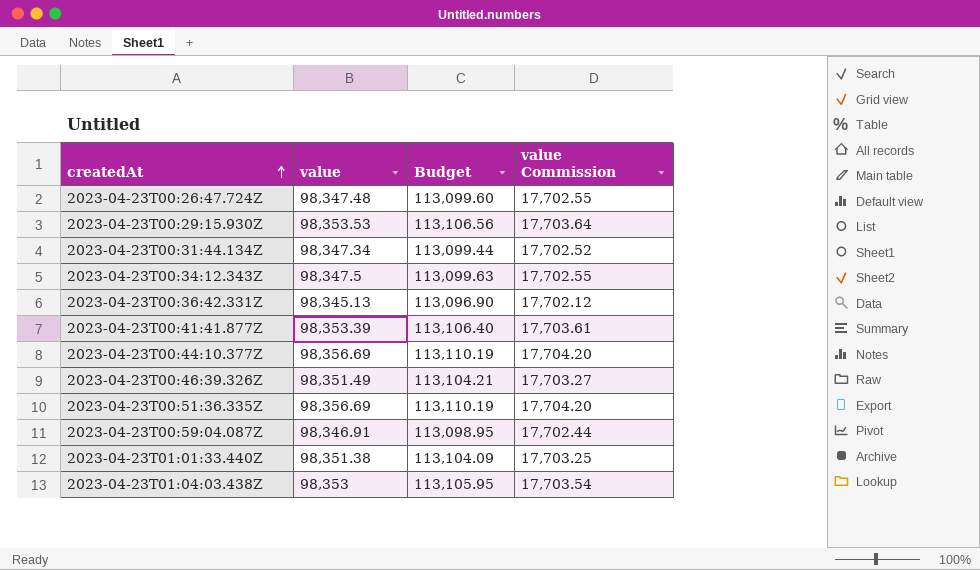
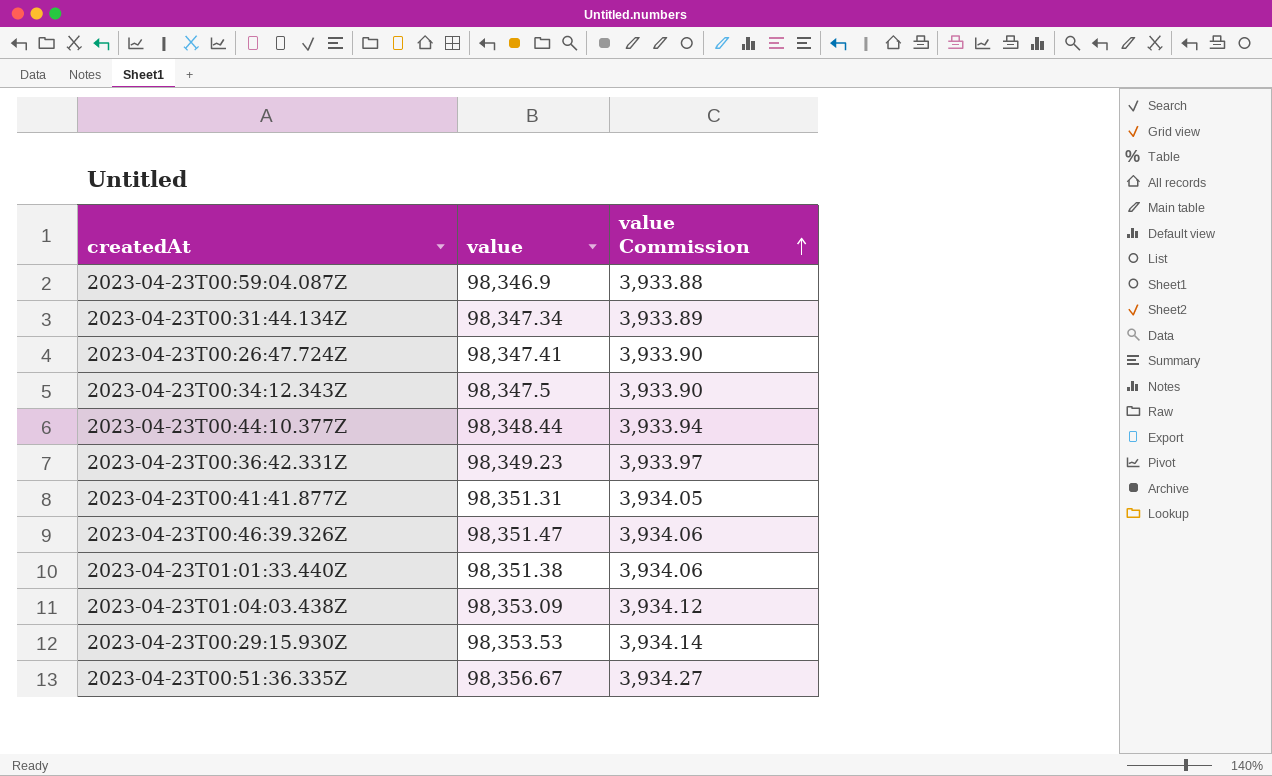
row order: createdAt ascending -> value Commission ascending
column Budget | formula: [value] * 1.15 -> none
column value Commission | formula: [value] * 0.18 -> [value] * 0.04
2023-04-23T00:59:04.087Z | value: 98,346.91 -> 98,346.9
2023-04-23T00:26:47.724Z | value: 98,347.48 -> 98,347.41
2023-04-23T00:44:10.377Z | value: 98,356.69 -> 98,348.44
2023-04-23T00:36:42.331Z | value: 98,345.13 -> 98,349.23
2023-04-23T00:41:41.877Z | value: 98,353.39 -> 98,351.31
2023-04-23T00:46:39.326Z | value: 98,351.49 -> 98,351.47
2023-04-23T01:04:03.438Z | value: 98,353 -> 98,353.09
2023-04-23T00:51:36.335Z | value: 98,356.69 -> 98,356.67

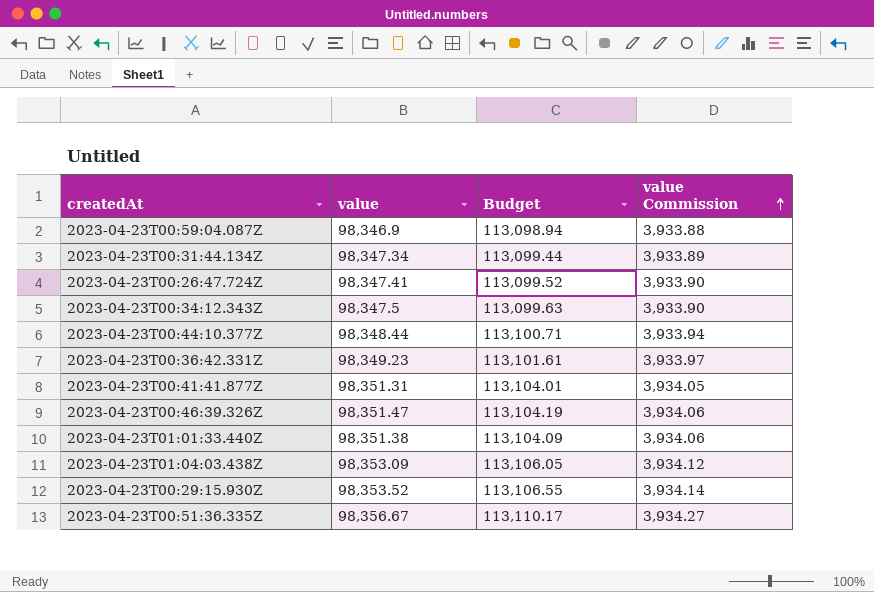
column Budget | formula: none -> [value] * 1.15
2023-04-23T00:29:15.930Z | value: 98,353.53 -> 98,353.52

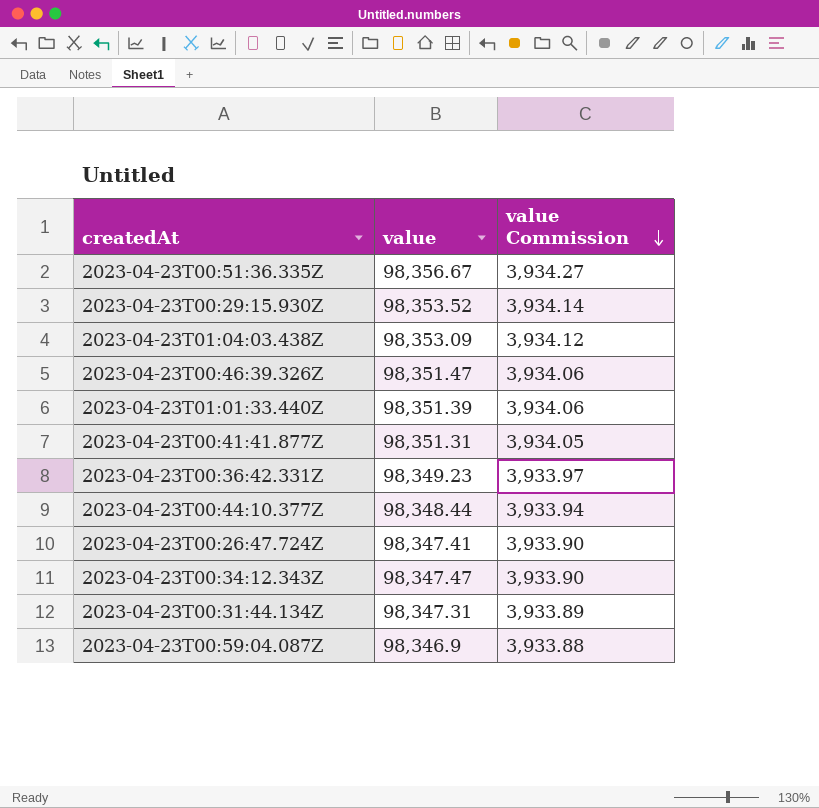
row order: value Commission ascending -> value Commission descending
column Budget | formula: [value] * 1.15 -> none
2023-04-23T01:01:33.440Z | value: 98,351.38 -> 98,351.39
2023-04-23T00:34:12.343Z | value: 98,347.5 -> 98,347.47
2023-04-23T00:31:44.134Z | value: 98,347.34 -> 98,347.31

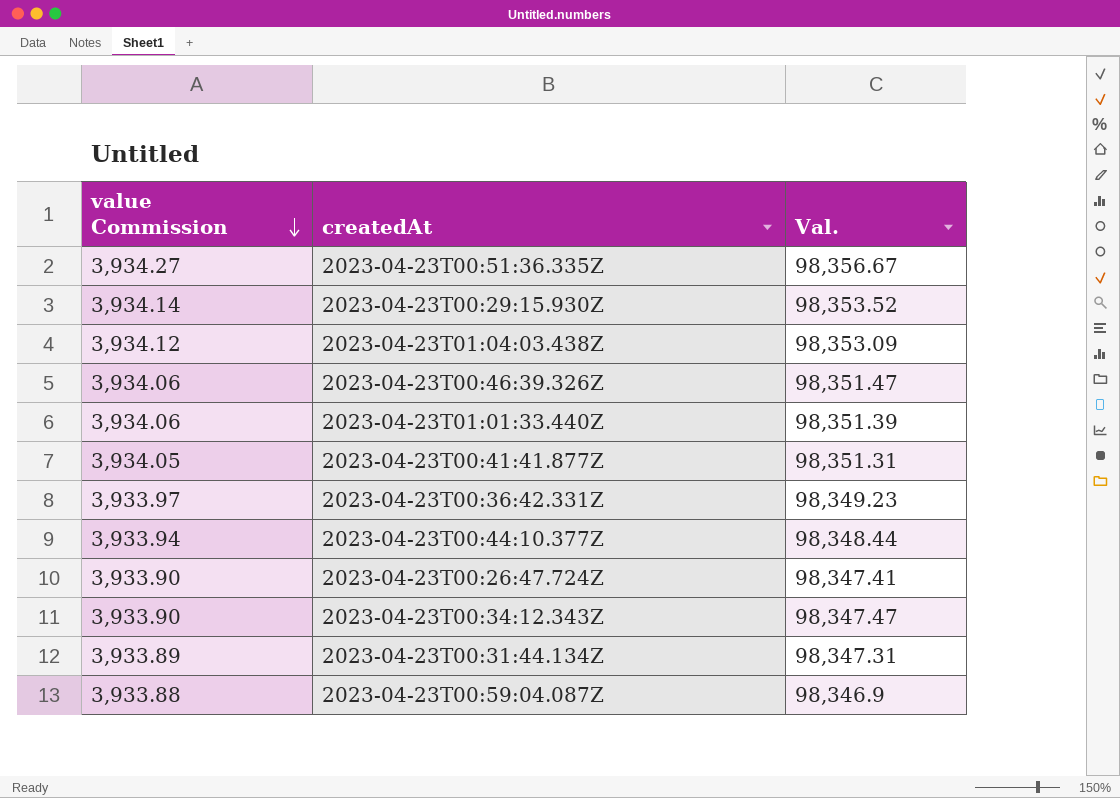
column value Commission | position: 3 -> 1
column name: value -> Val.

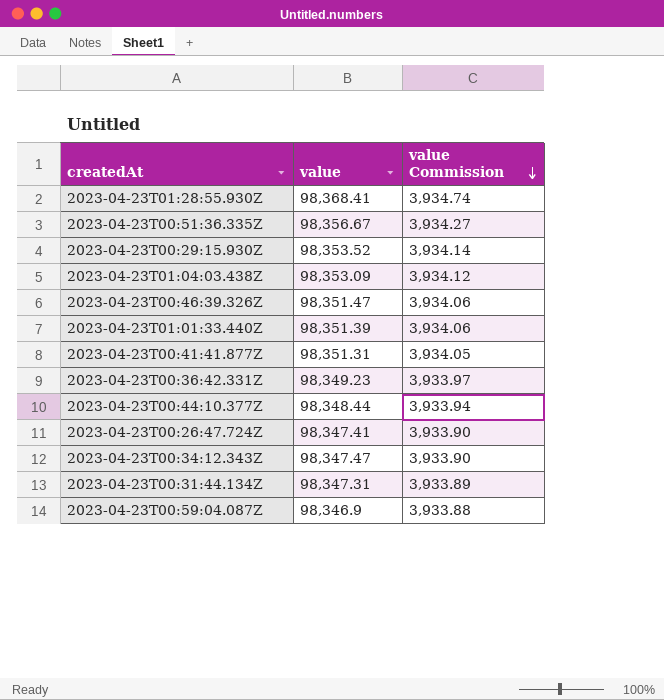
column name: Val. -> value
column value Commission | position: 1 -> 3
row 2023-04-23T01:28:55.930Z: none -> 98,368.41 | 3,934.74

